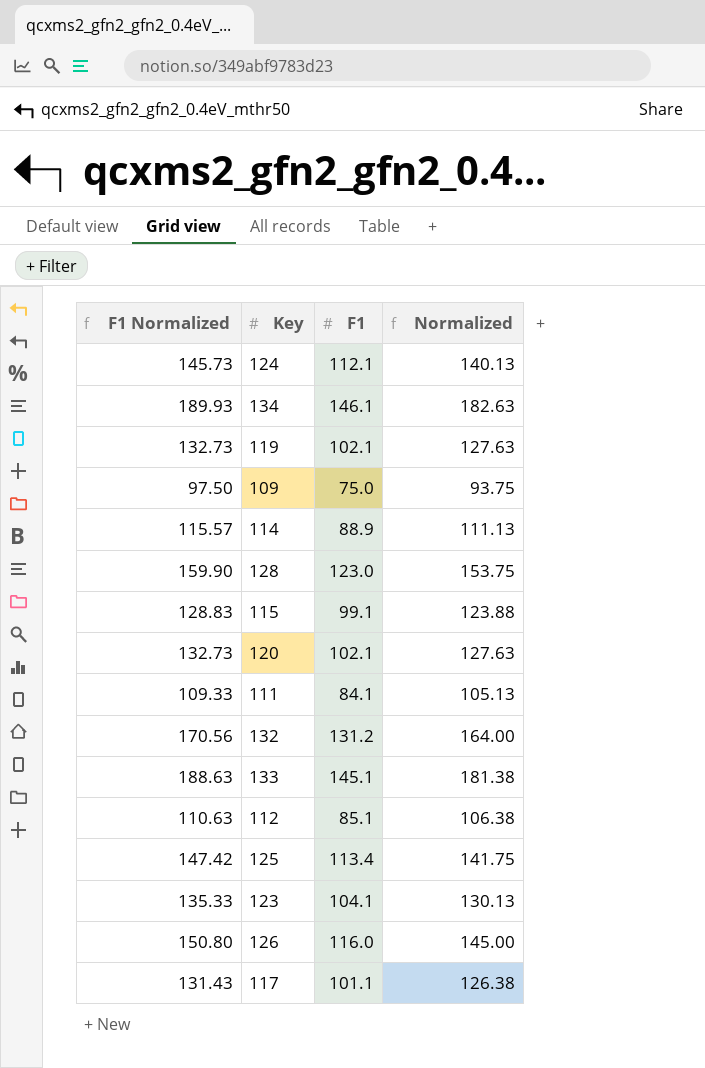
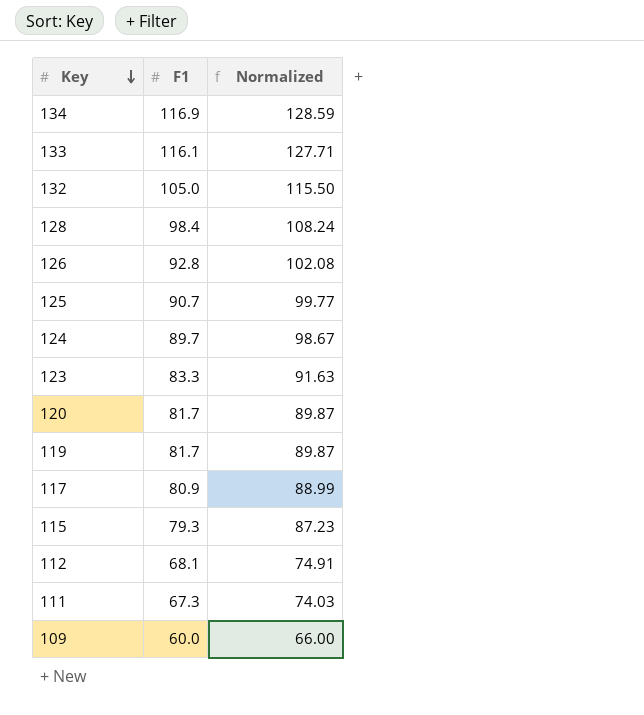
row order: none -> Key descending
column F1 Normalized | formula: [F1] * 1.3 -> none
column Normalized | formula: [F1] * 1.25 -> [F1] * 1.1
row 114: 115.57 | 88.9 | 111.13 -> none
134 | F1: 146.1 -> 116.9
133 | F1: 145.1 -> 116.1
132 | F1: 131.2 -> 105.0
128 | F1: 123.0 -> 98.4
126 | F1: 116.0 -> 92.8
125 | F1: 113.4 -> 90.7
124 | F1: 112.1 -> 89.7
123 | F1: 104.1 -> 83.3
120 | F1: 102.1 -> 81.7
119 | F1: 102.1 -> 81.7
117 | F1: 101.1 -> 80.9
115 | F1: 99.1 -> 79.3
112 | F1: 85.1 -> 68.1
111 | F1: 84.1 -> 67.3
109 | F1: 75.0 -> 60.0

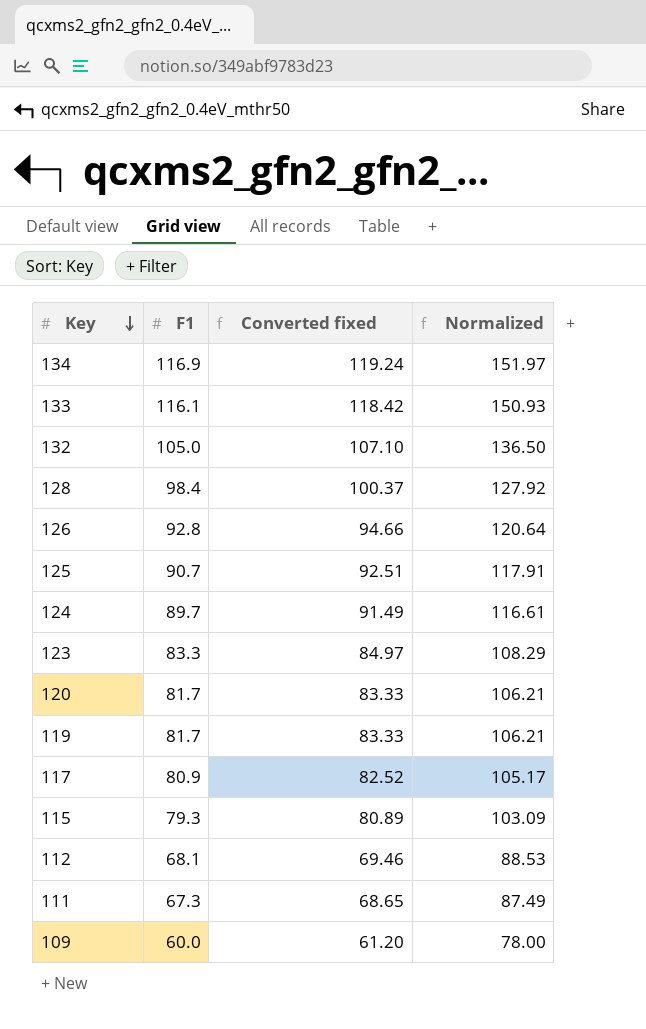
column Converted fixed | formula: none -> [F1] * 1.02
column Normalized | formula: [F1] * 1.1 -> [F1] * 1.3

